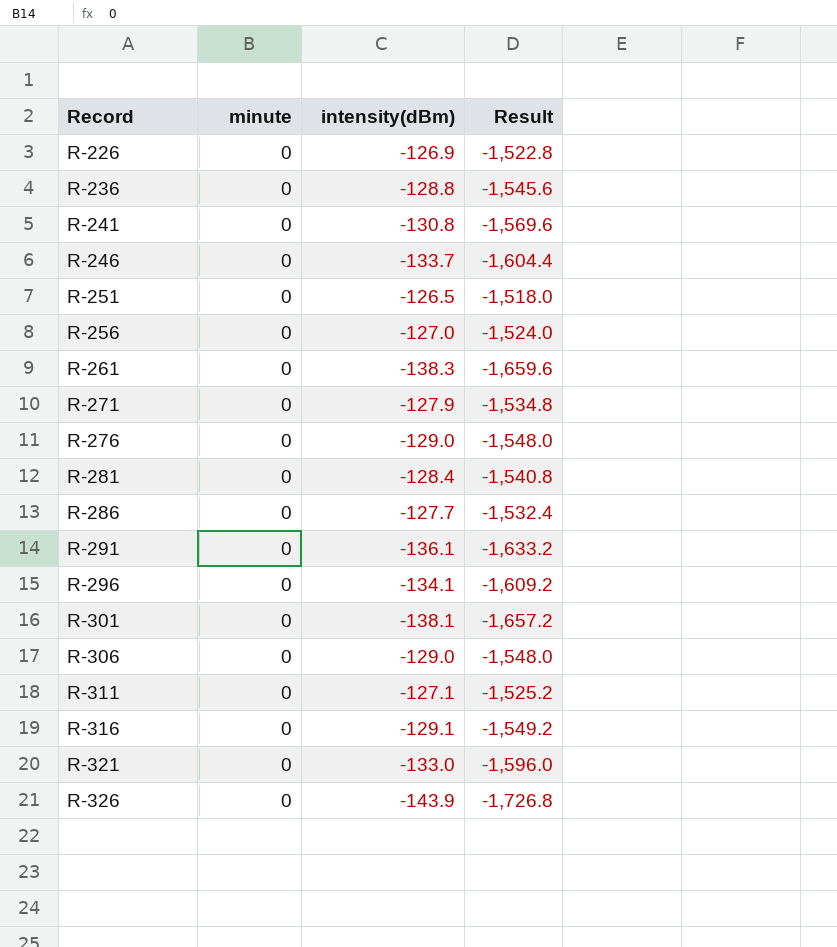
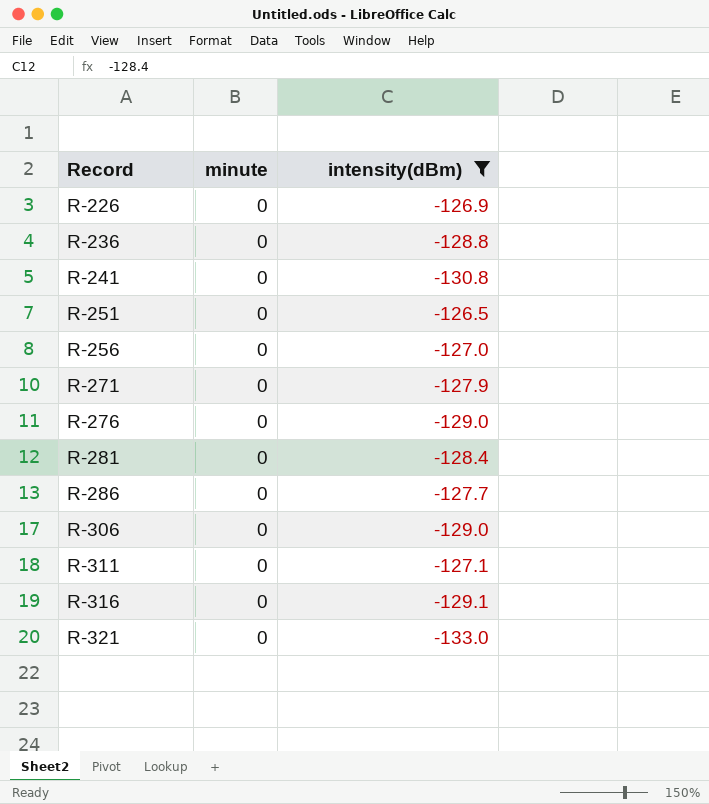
filter: none -> intensity(dBm) >= -133.0
column Result | formula: [intensity(dBm)] * 12 -> none

